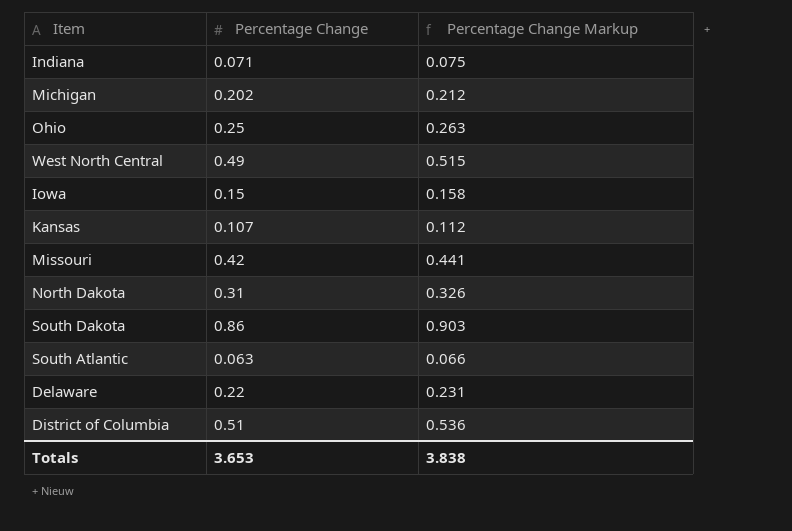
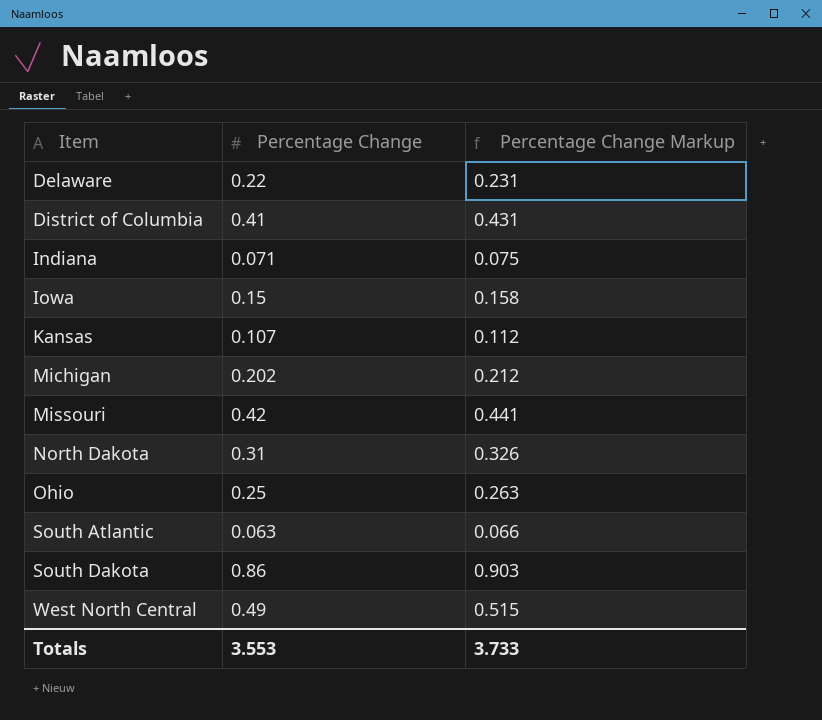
row order: none -> Item ascending
District of Columbia | Percentage Change: 0.51 -> 0.41
District of Columbia | Percentage Change Markup: 0.536 -> 0.431
Totals | Percentage Change: 3.653 -> 3.553
Totals | Percentage Change Markup: 3.838 -> 3.733

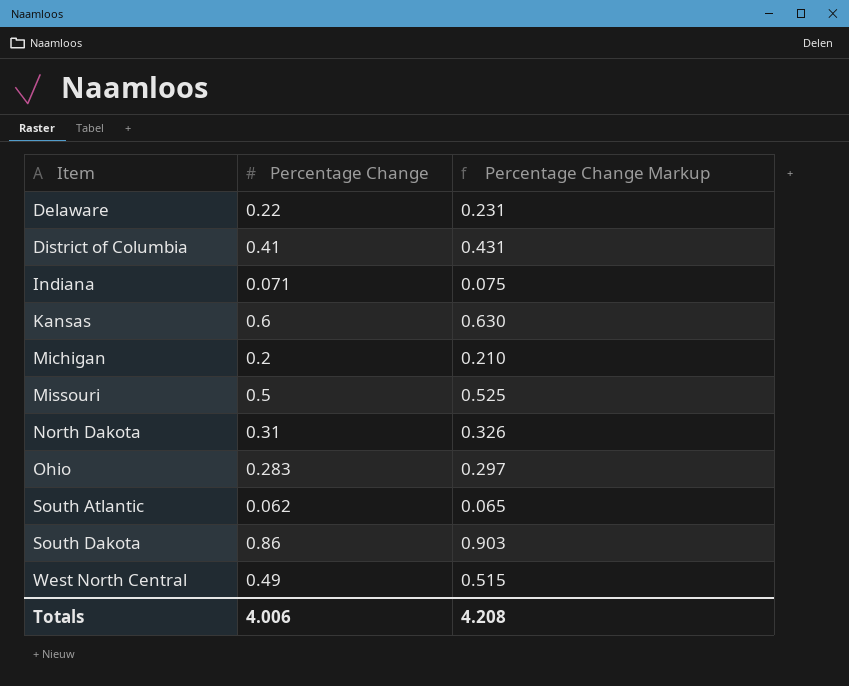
row Iowa: 0.15 | 0.158 -> none
Kansas | Percentage Change: 0.107 -> 0.6
Kansas | Percentage Change Markup: 0.112 -> 0.630
Michigan | Percentage Change: 0.202 -> 0.2
Michigan | Percentage Change Markup: 0.212 -> 0.210
Missouri | Percentage Change: 0.42 -> 0.5
Missouri | Percentage Change Markup: 0.441 -> 0.525
Ohio | Percentage Change: 0.25 -> 0.283
Ohio | Percentage Change Markup: 0.263 -> 0.297
South Atlantic | Percentage Change: 0.063 -> 0.062
South Atlantic | Percentage Change Markup: 0.066 -> 0.065
Totals | Percentage Change: 3.553 -> 4.006
Totals | Percentage Change Markup: 3.733 -> 4.208

